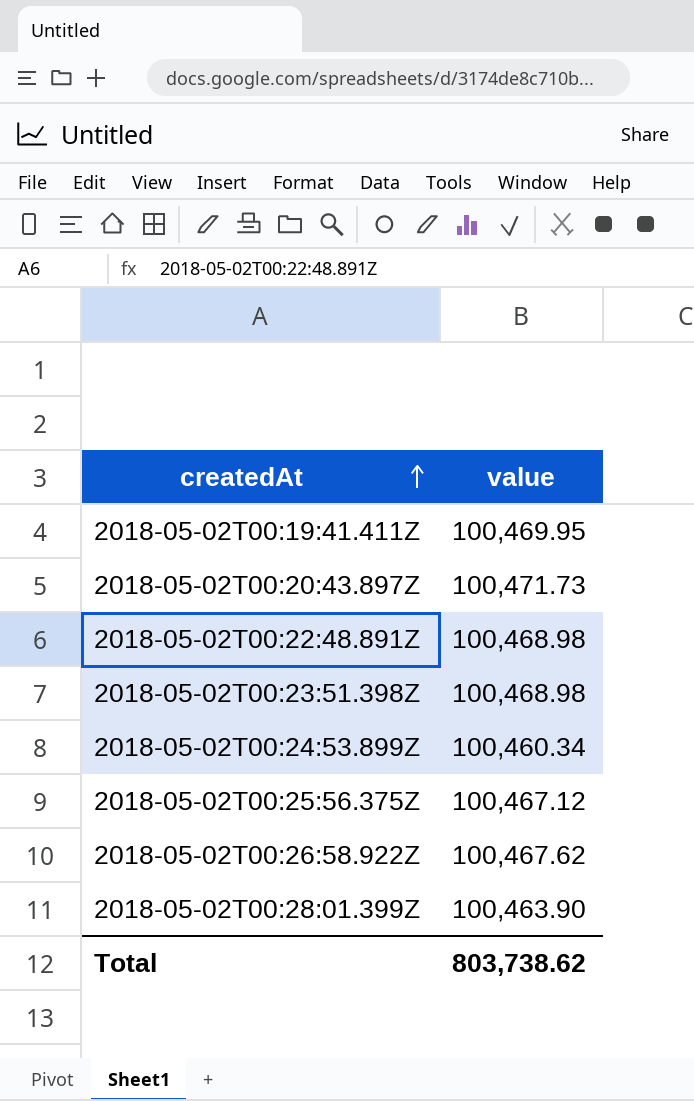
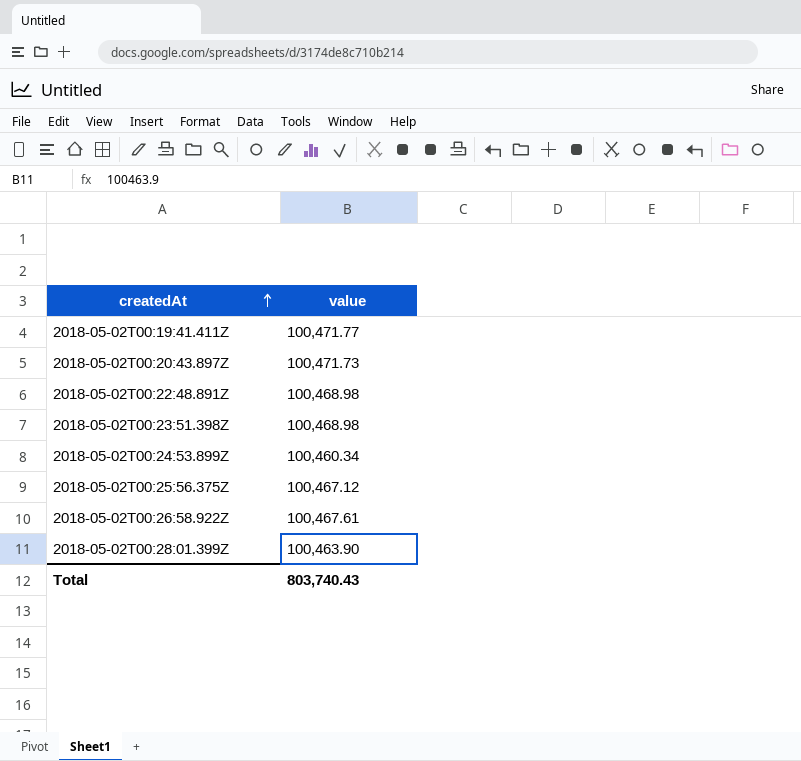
2018-05-02T00:19:41.411Z | value: 100,469.95 -> 100,471.77
2018-05-02T00:26:58.922Z | value: 100,467.62 -> 100,467.61
Total | value: 803,738.62 -> 803,740.43

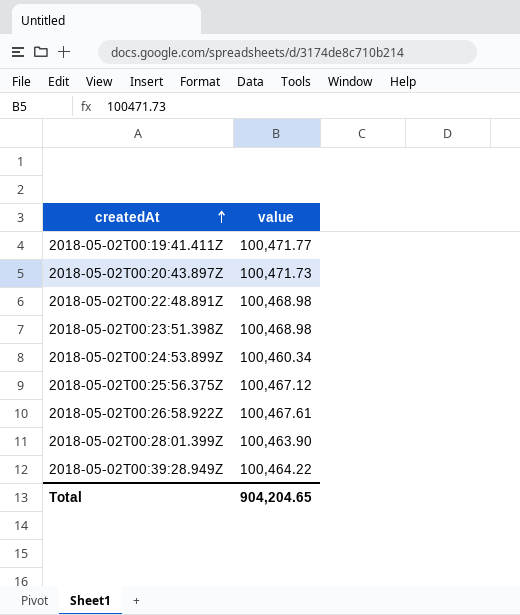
row 2018-05-02T00:39:28.949Z: none -> 100,464.22
Total | value: 803,740.43 -> 904,204.65

